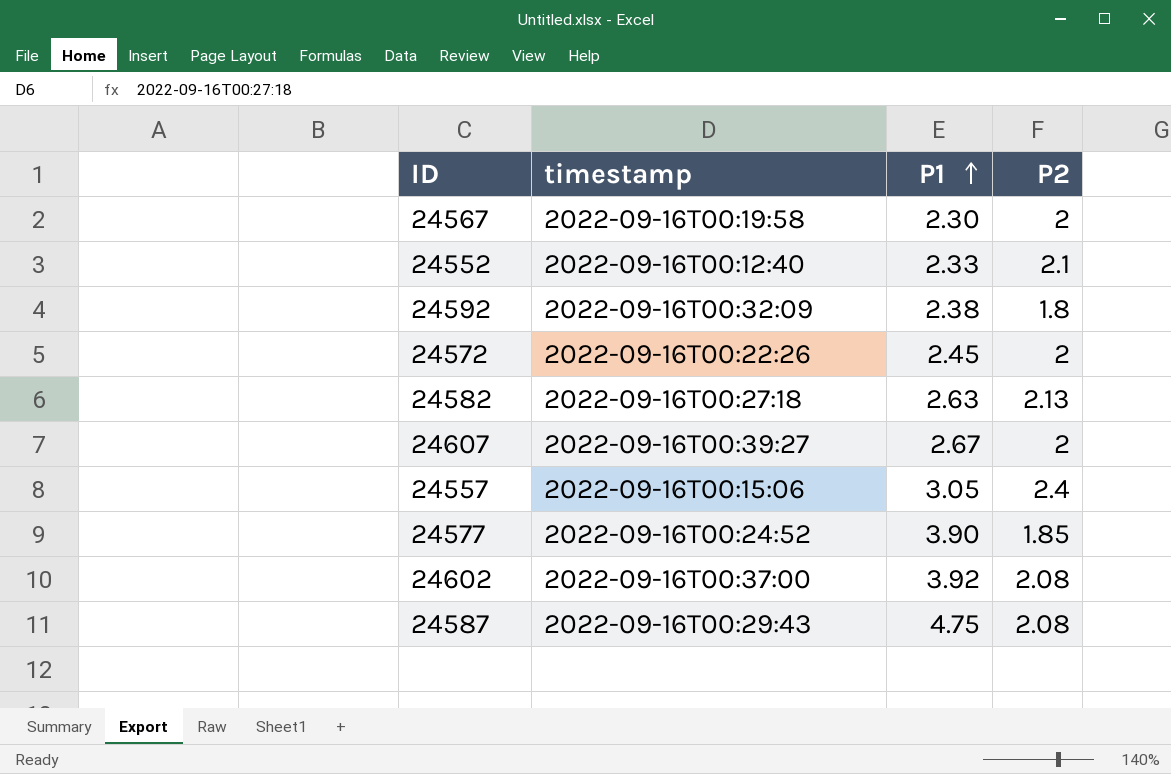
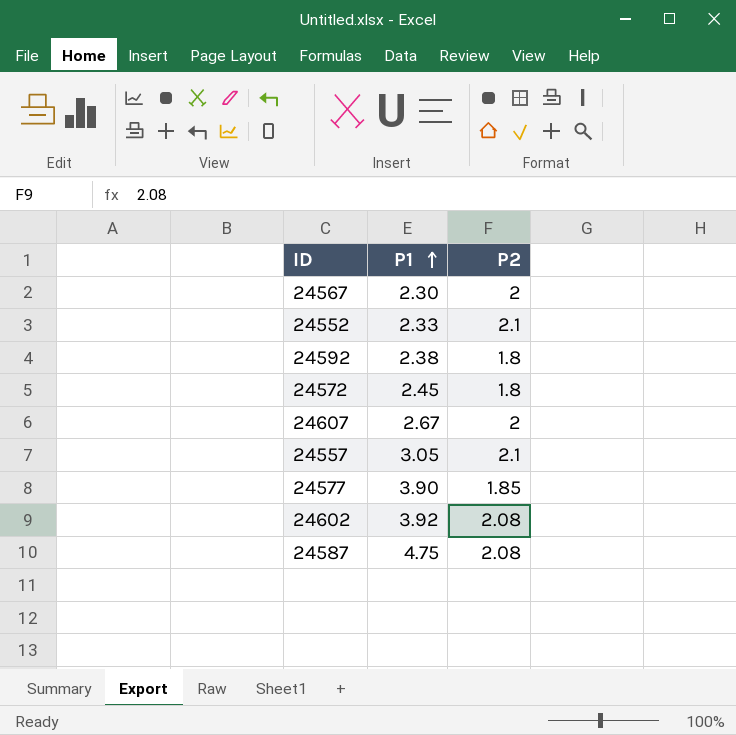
column timestamp | position: 2 -> none
row 24582: 2022-09-16T00:27:18 | 2.63 | 2.13 -> none
24572 | P2: 2 -> 1.8
24557 | P2: 2.4 -> 2.1

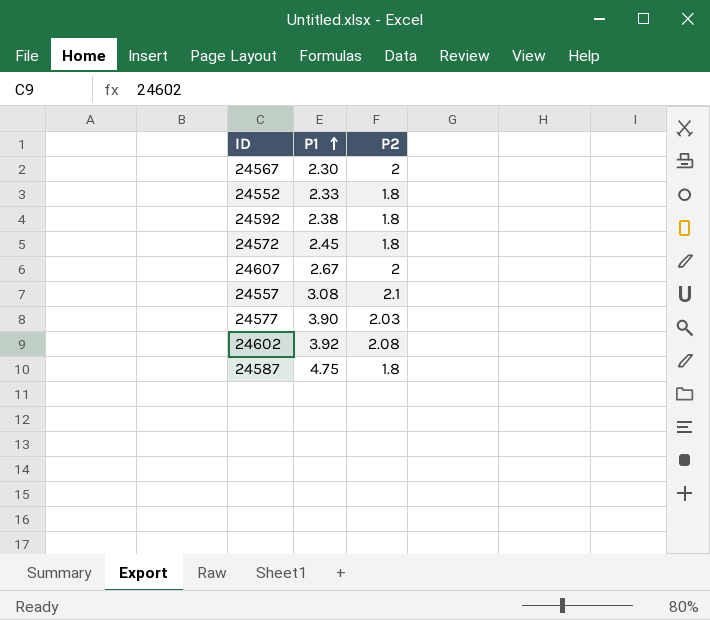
24552 | P2: 2.1 -> 1.8
24557 | P1: 3.05 -> 3.08
24577 | P2: 1.85 -> 2.03
24587 | P2: 2.08 -> 1.8

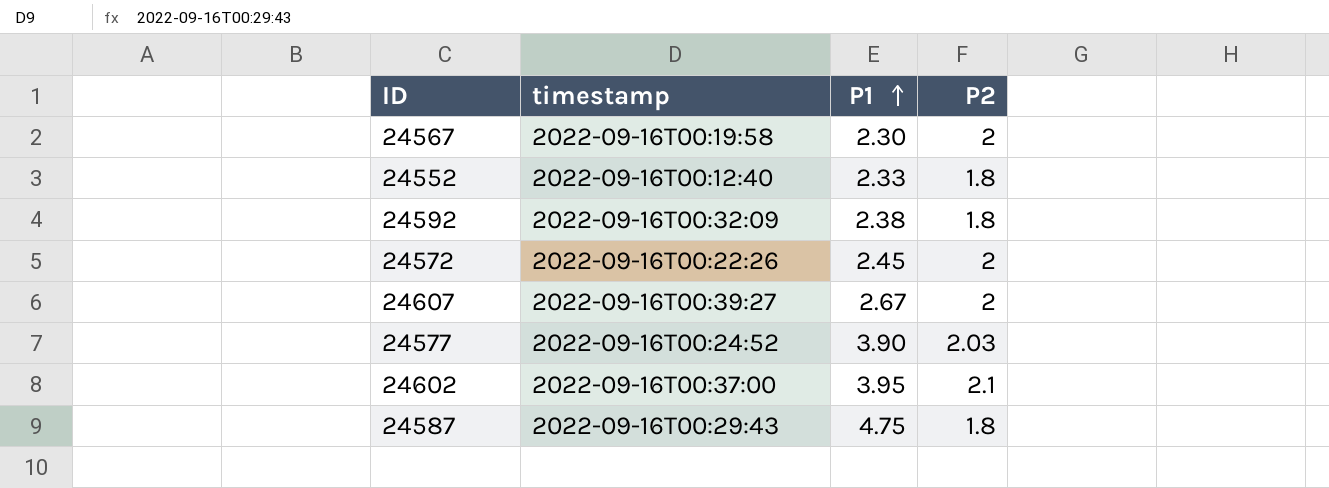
column timestamp | position: none -> 2
row 24557: 3.08 | 2.1 -> none
24572 | P2: 1.8 -> 2
24602 | P1: 3.92 -> 3.95
24602 | P2: 2.08 -> 2.1

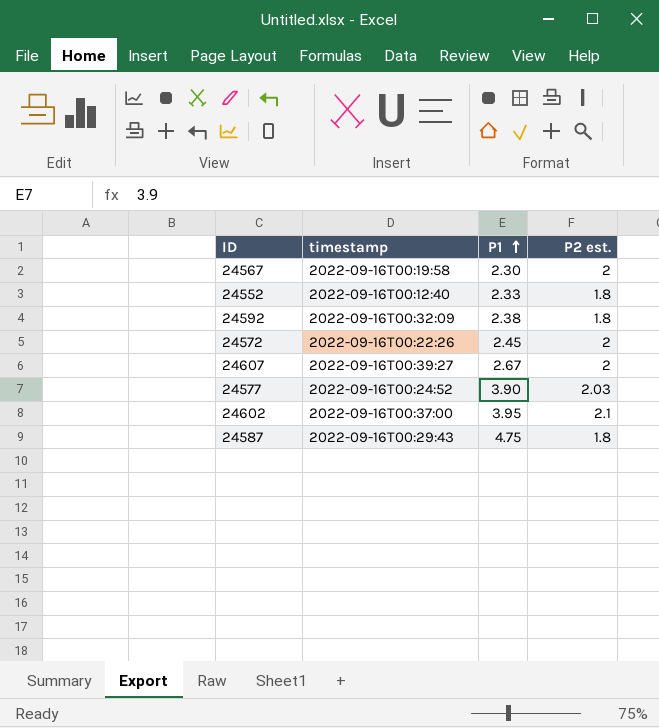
column name: P2 -> P2 est.

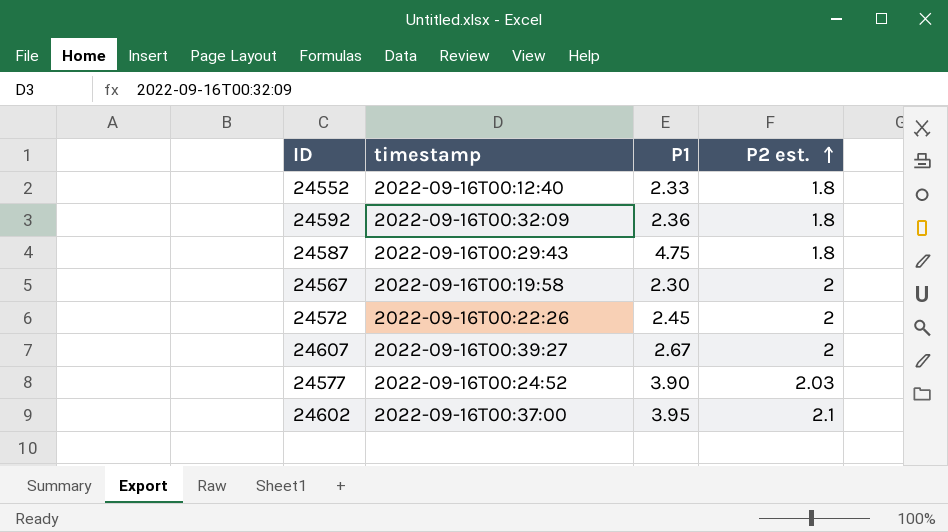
row order: P1 ascending -> P2 est. ascending
24592 | P1: 2.38 -> 2.36

